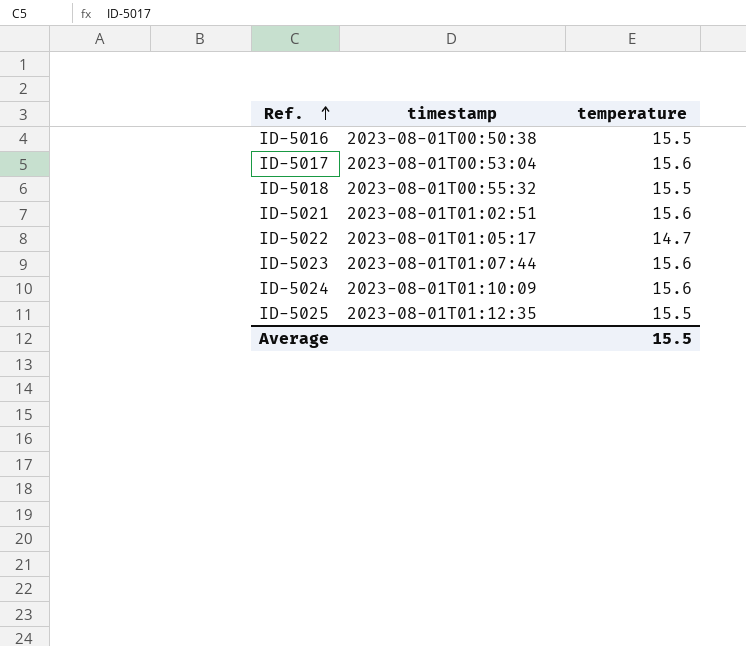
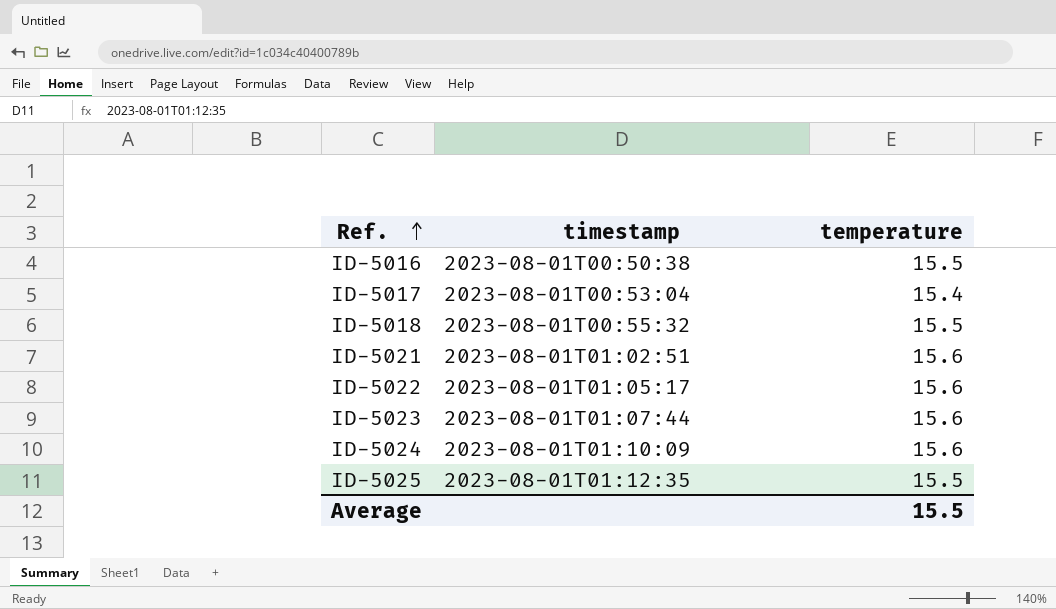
ID-5017 | temperature: 15.6 -> 15.4
ID-5022 | temperature: 14.7 -> 15.6

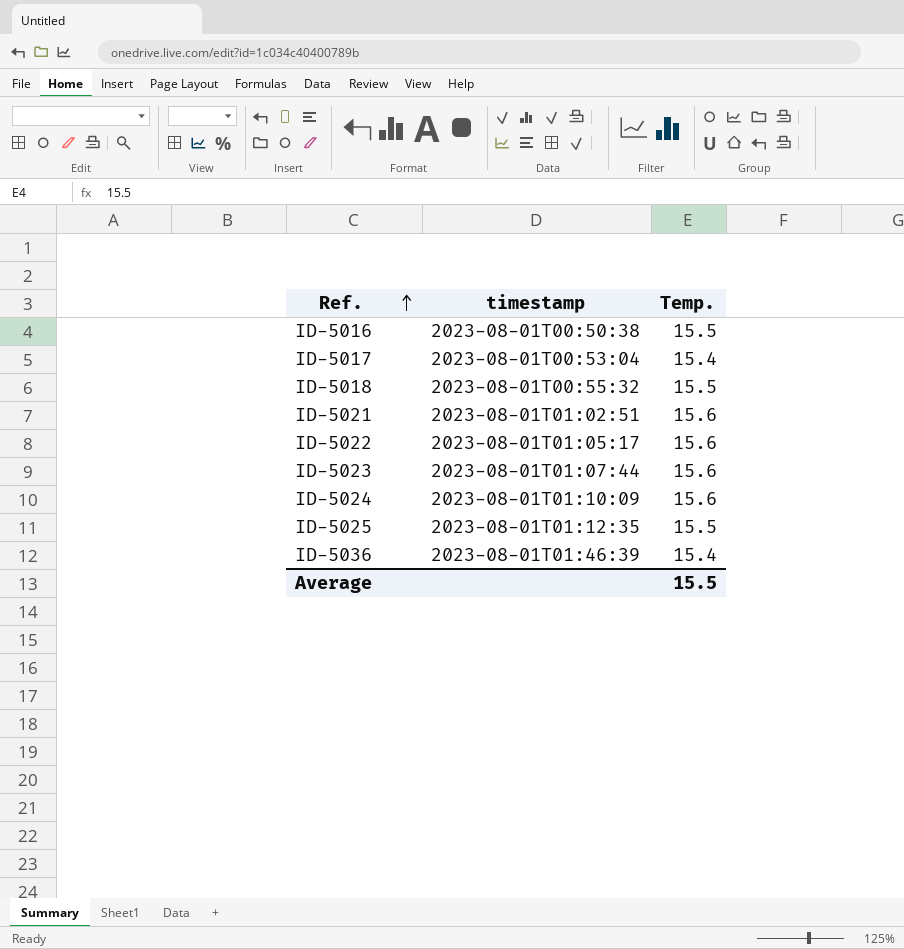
column name: temperature -> Temp.
row ID-5036: none -> 2023-08-01T01:46:39 | 15.4

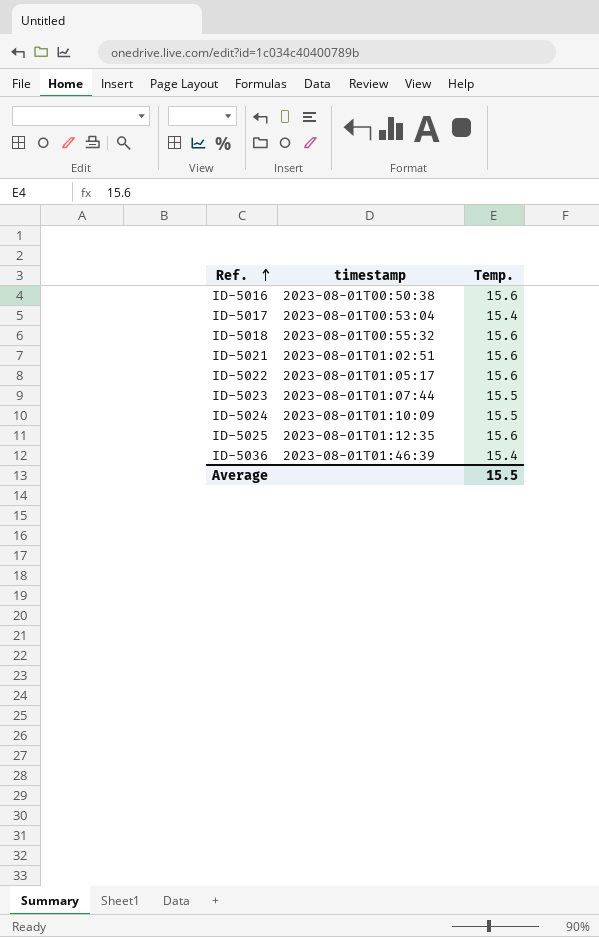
ID-5016 | Temp.: 15.5 -> 15.6
ID-5018 | Temp.: 15.5 -> 15.6
ID-5023 | Temp.: 15.6 -> 15.5
ID-5024 | Temp.: 15.6 -> 15.5
ID-5025 | Temp.: 15.5 -> 15.6

